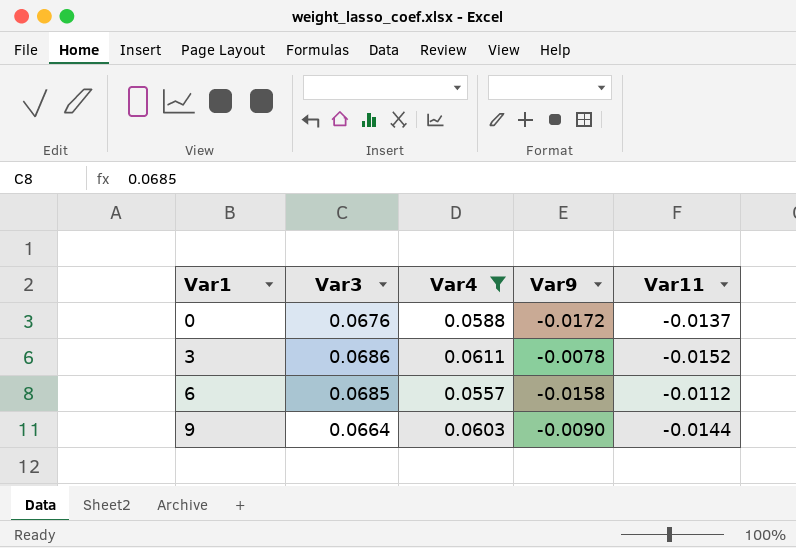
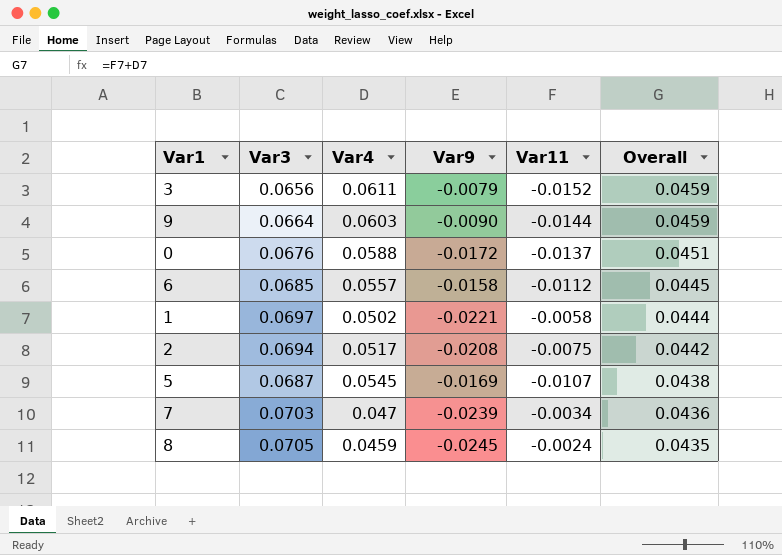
filter: Var4 >= 0.0557 -> none
row order: Var1 ascending -> Overall descending
column Overall | formula: none -> [Var4] + [Var11]
3 | Var3: 0.0686 -> 0.0656
3 | Var9: -0.0078 -> -0.0079

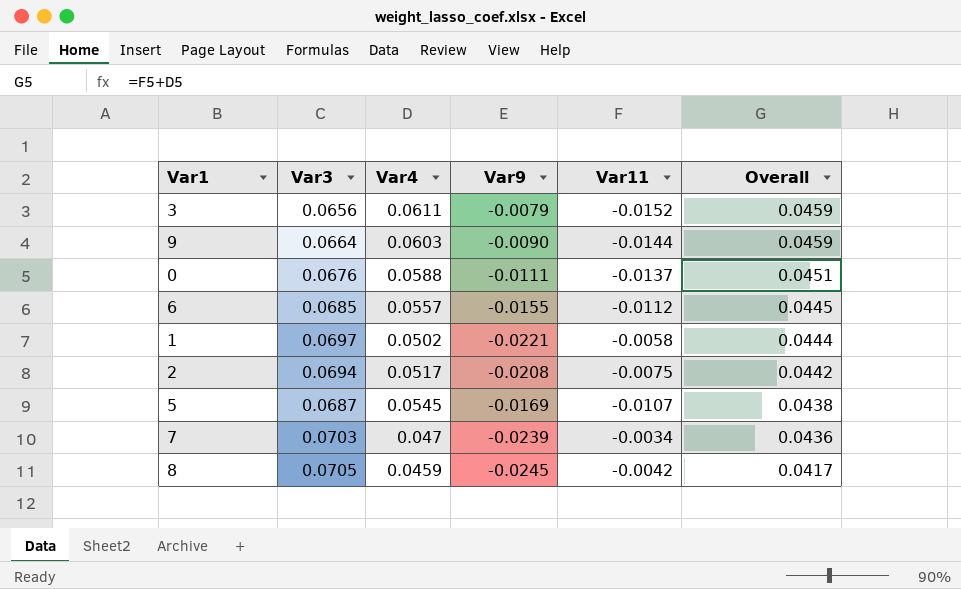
0 | Var9: -0.0172 -> -0.0111
6 | Var9: -0.0158 -> -0.0155
8 | Var11: -0.0024 -> -0.0042
8 | Overall: 0.0435 -> 0.0417

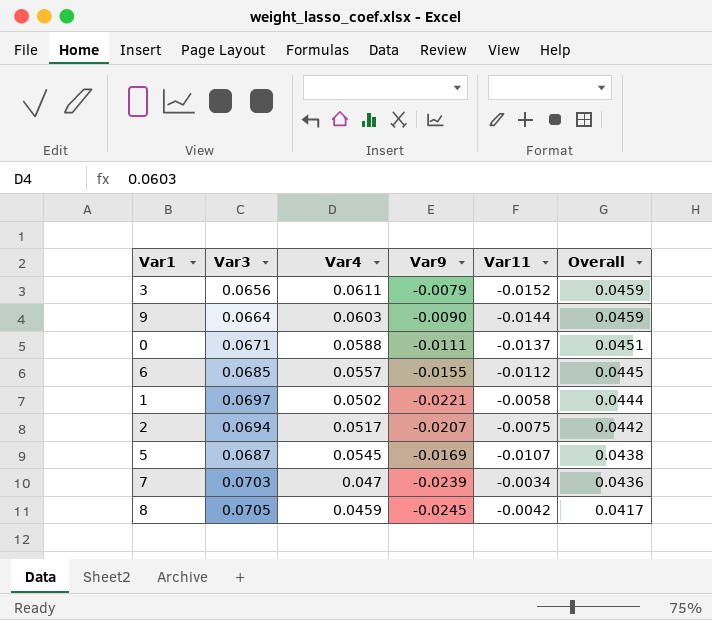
0 | Var3: 0.0676 -> 0.0671
2 | Var9: -0.0208 -> -0.0207

